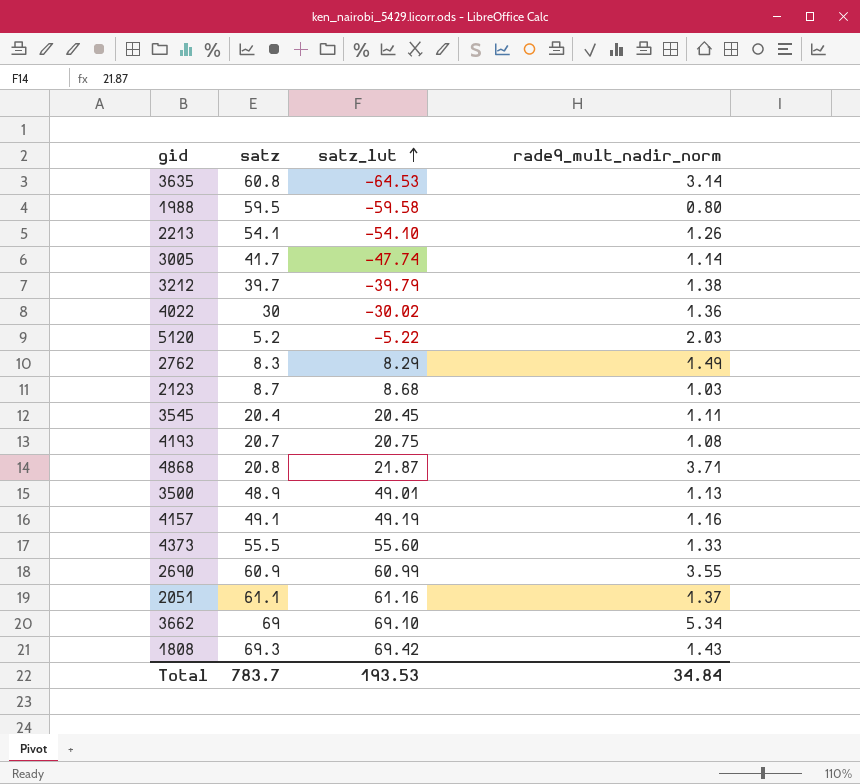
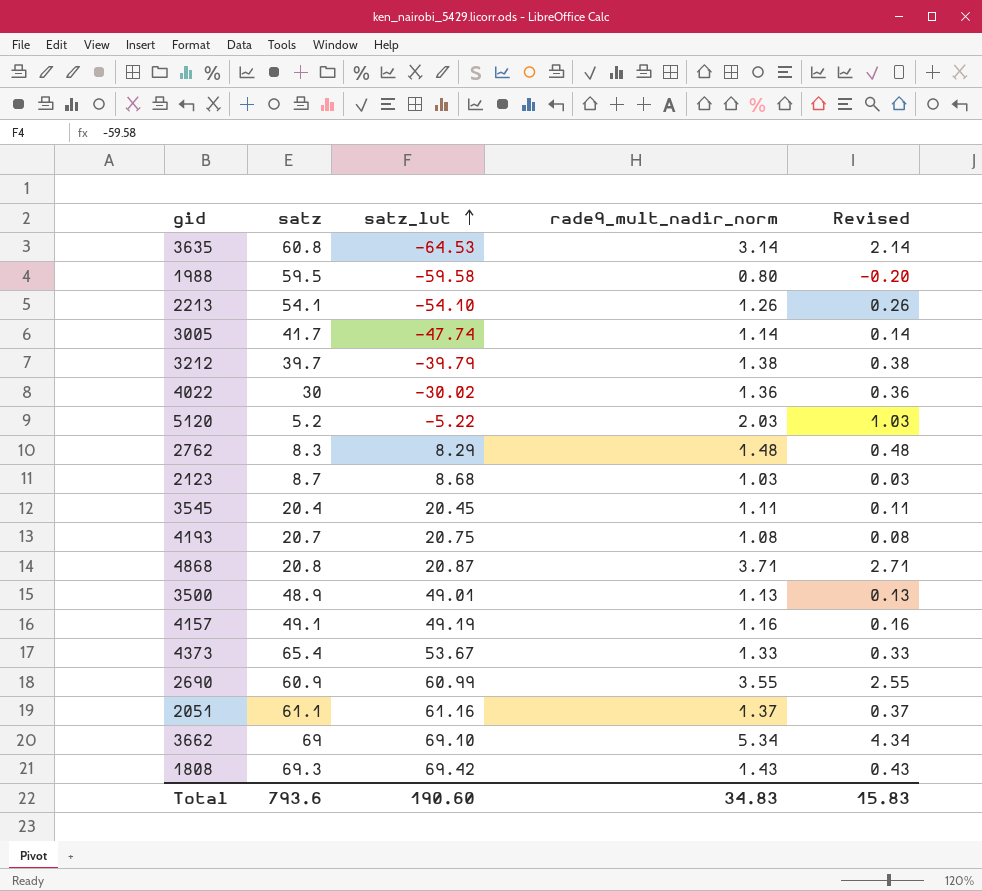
column Revised | formula: none -> [rade9_mult_nadir_norm] - 1
2762 | rade9_mult_nadir_norm: 1.49 -> 1.48
4868 | satz_lut: 21.87 -> 20.87
4373 | satz: 55.5 -> 65.4
4373 | satz_lut: 55.60 -> 53.67
Total | satz: 783.7 -> 793.6
Total | satz_lut: 193.53 -> 190.60
Total | rade9_mult_nadir_norm: 34.84 -> 34.83

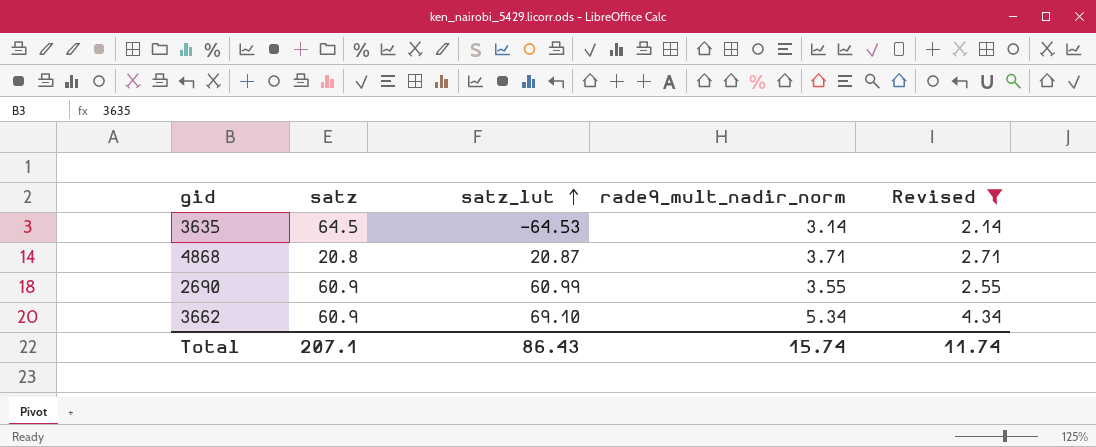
filter: none -> Revised >= 2.14
3635 | satz: 60.8 -> 64.5
3662 | satz: 69 -> 60.9
Total | satz: 793.6 -> 207.1
Total | satz_lut: 190.60 -> 86.43
Total | rade9_mult_nadir_norm: 34.83 -> 15.74
Total | Revised: 15.83 -> 11.74

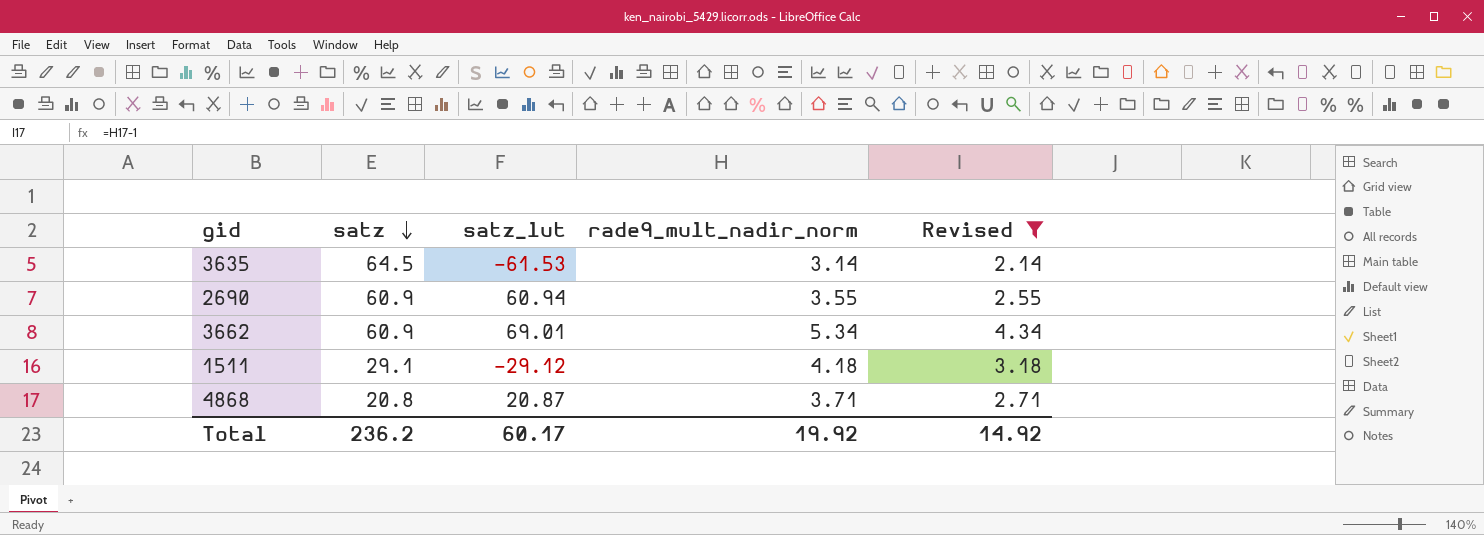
row order: satz_lut ascending -> satz descending
3635 | satz_lut: -64.53 -> -61.53
2690 | satz_lut: 60.99 -> 60.94
3662 | satz_lut: 69.10 -> 69.01
row 1511: none -> 29.1 | -29.12 | 4.18 | 3.18
Total | satz: 207.1 -> 236.2
Total | satz_lut: 86.43 -> 60.17
Total | rade9_mult_nadir_norm: 15.74 -> 19.92
Total | Revised: 11.74 -> 14.92

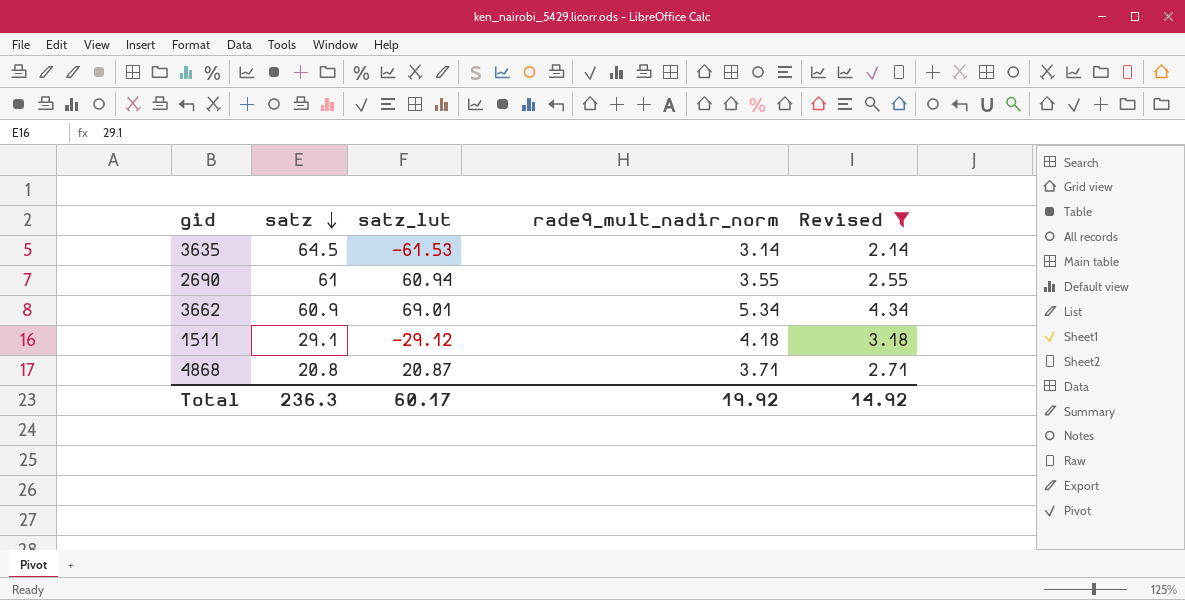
2690 | satz: 60.9 -> 61
Total | satz: 236.2 -> 236.3

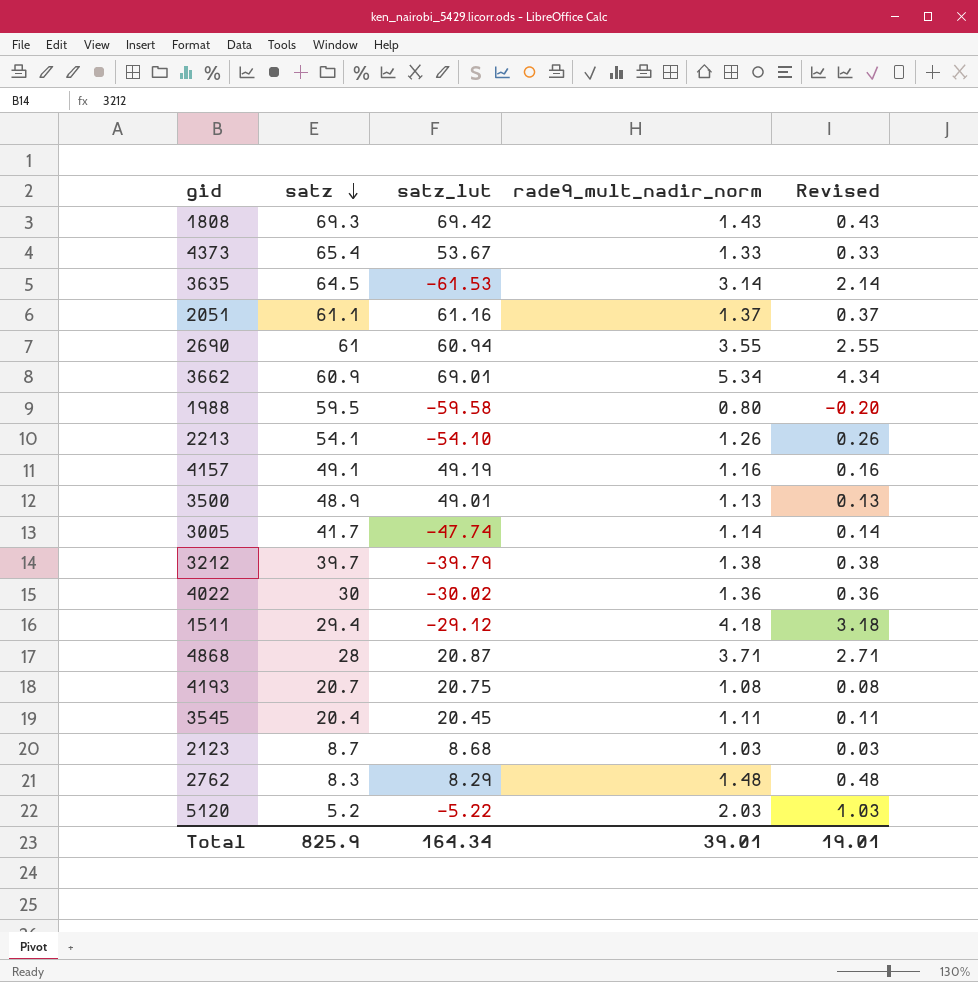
filter: Revised >= 2.14 -> none
1511 | satz: 29.1 -> 29.4
4868 | satz: 20.8 -> 28
Total | satz: 236.3 -> 825.9
Total | satz_lut: 60.17 -> 164.34
Total | rade9_mult_nadir_norm: 19.92 -> 39.01
Total | Revised: 14.92 -> 19.01

